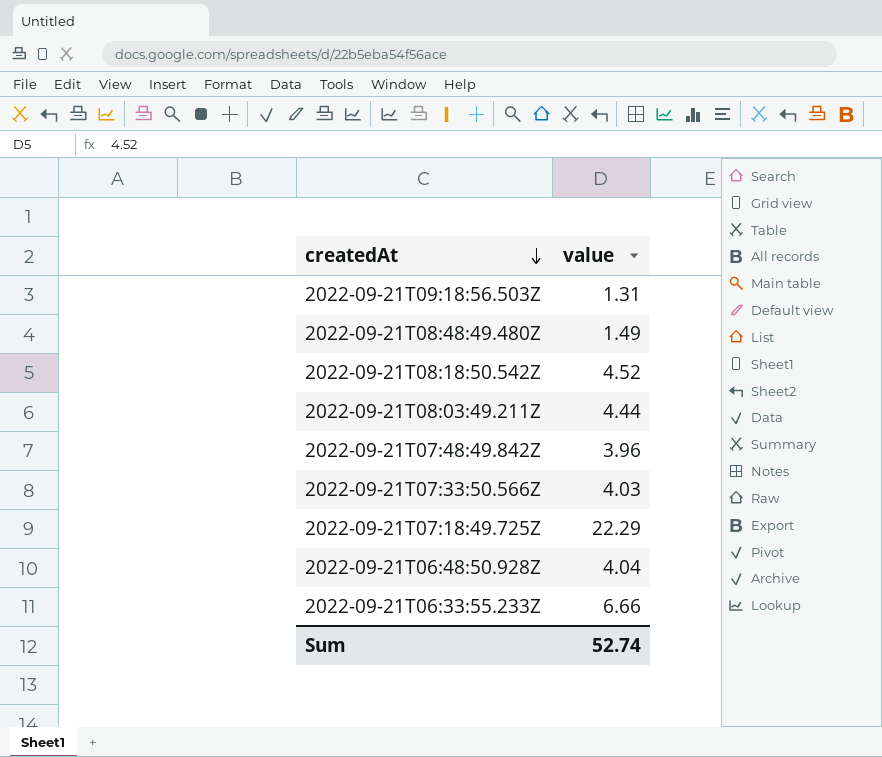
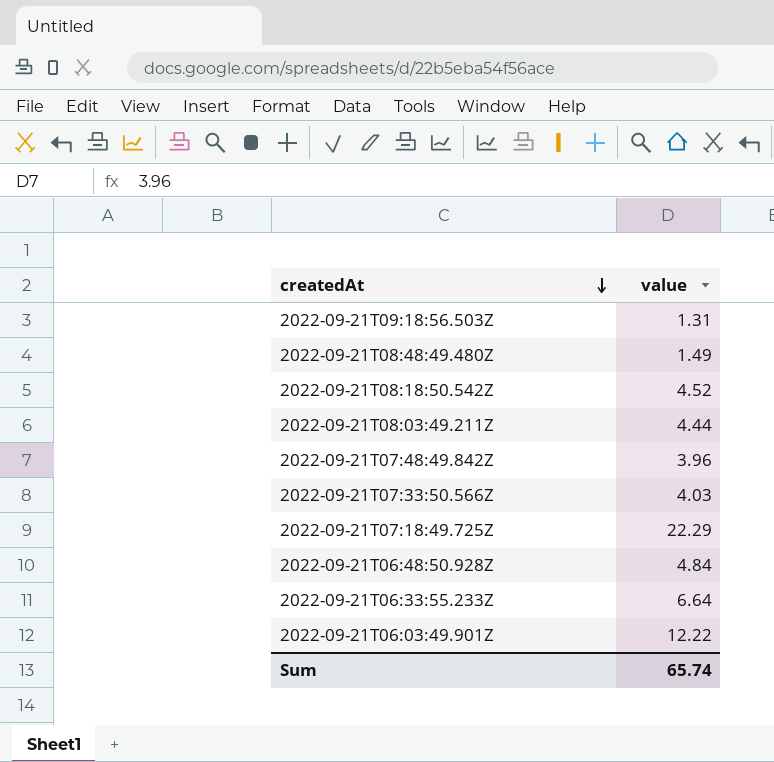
2022-09-21T06:48:50.928Z | value: 4.04 -> 4.84
2022-09-21T06:33:55.233Z | value: 6.66 -> 6.64
row 2022-09-21T06:03:49.901Z: none -> 12.22
Sum | value: 52.74 -> 65.74

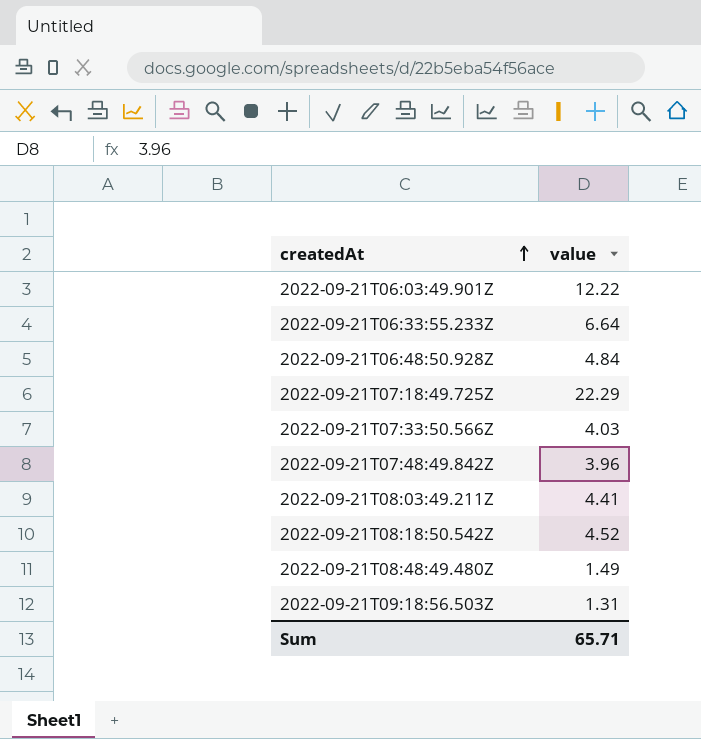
row order: createdAt descending -> createdAt ascending
2022-09-21T08:03:49.211Z | value: 4.44 -> 4.41
Sum | value: 65.74 -> 65.71

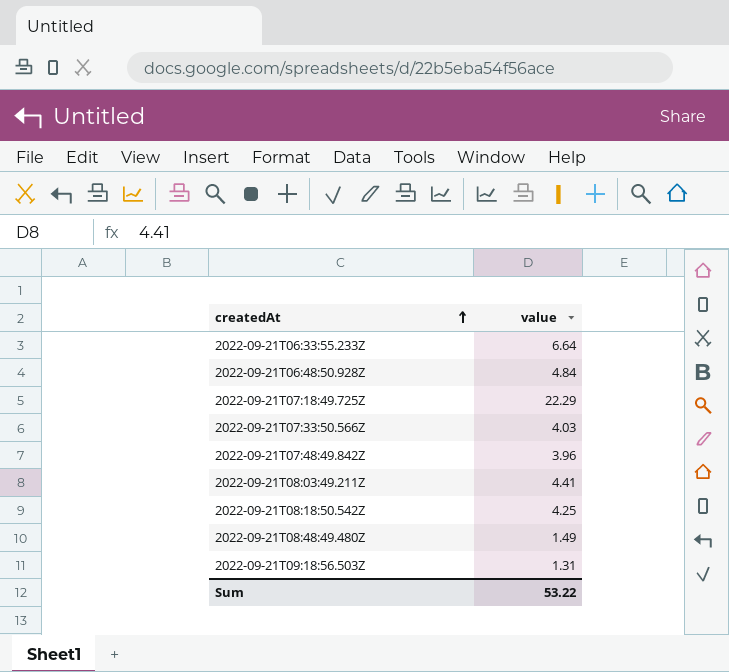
row 2022-09-21T06:03:49.901Z: 12.22 -> none
2022-09-21T08:18:50.542Z | value: 4.52 -> 4.25
Sum | value: 65.71 -> 53.22

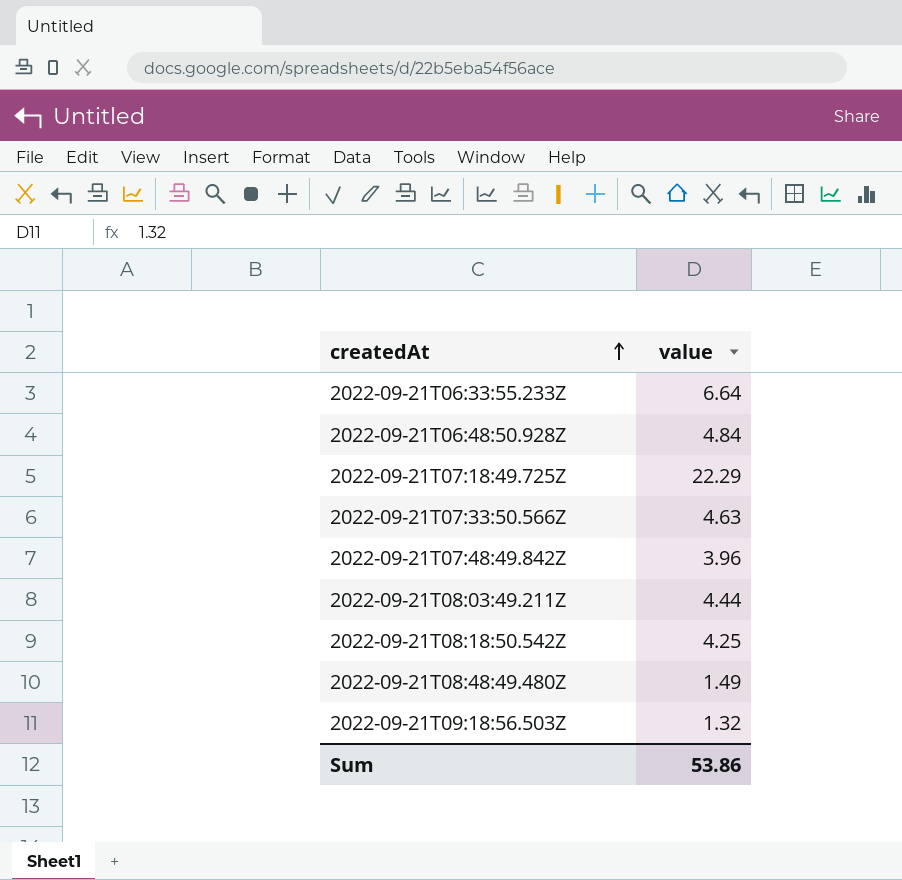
2022-09-21T07:33:50.566Z | value: 4.03 -> 4.63
2022-09-21T08:03:49.211Z | value: 4.41 -> 4.44
2022-09-21T09:18:56.503Z | value: 1.31 -> 1.32
Sum | value: 53.22 -> 53.86

